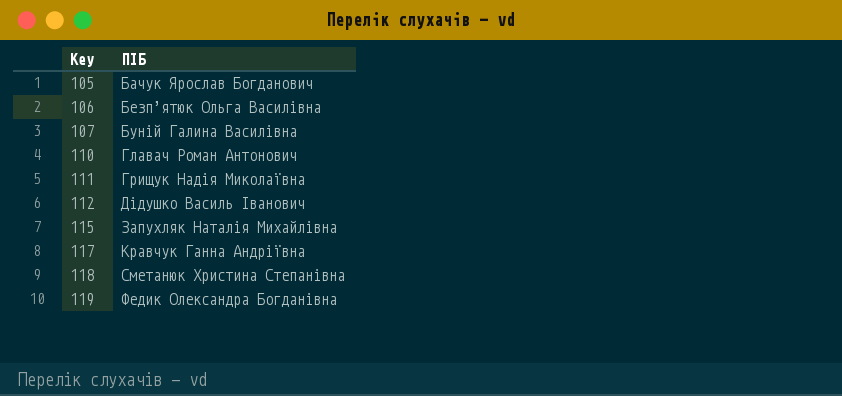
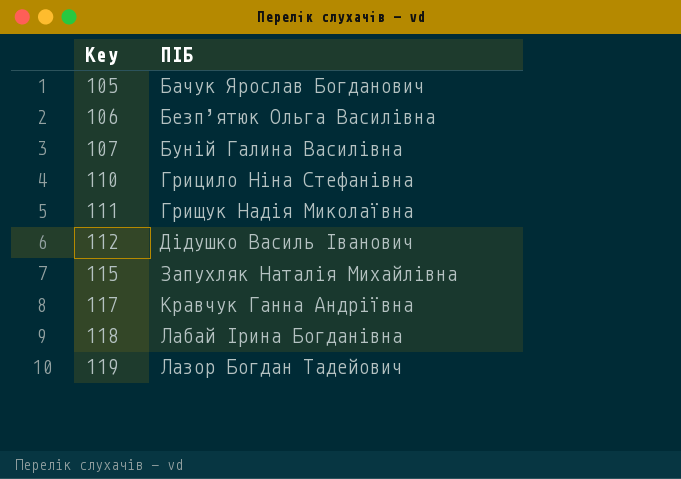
110 | ПІБ: Главач Роман Антонович -> Грицило Ніна Стефанівна
118 | ПІБ: Сметанюк Христина Степанівна -> Лабай Ірина Богданівна
119 | ПІБ: Федик Олександра Богданівна -> Лазор Богдан Тадейович

